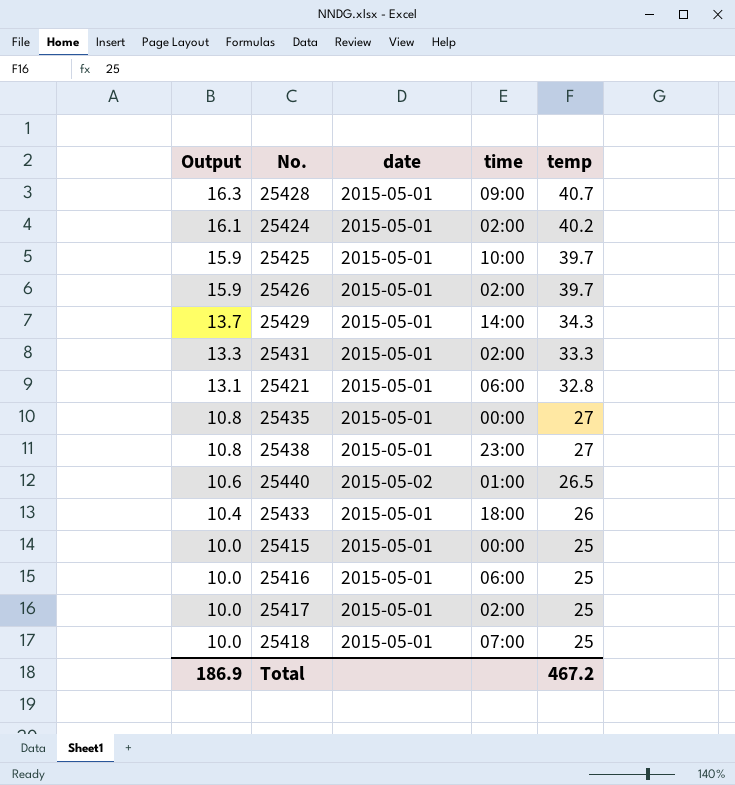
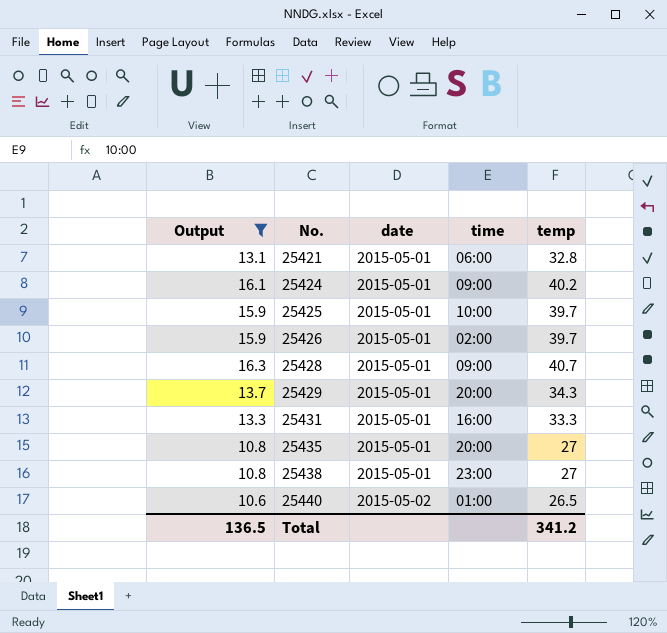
filter: none -> Output >= 10.6
row order: Output descending -> No. ascending
25424 | time: 02:00 -> 09:00
25429 | time: 14:00 -> 20:00
25431 | time: 02:00 -> 16:00
25435 | time: 00:00 -> 20:00
Total | Output: 186.9 -> 136.5
Total | temp: 467.2 -> 341.2

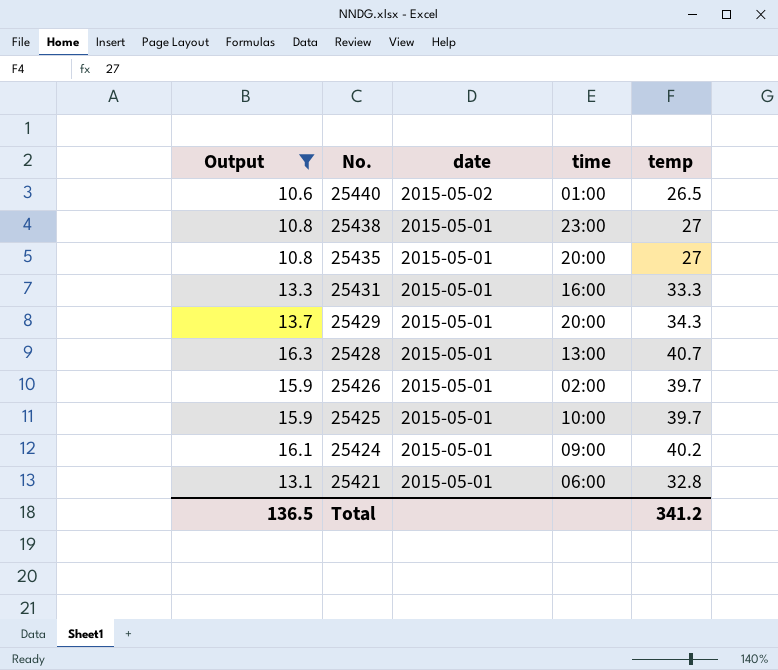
row order: No. ascending -> No. descending
25428 | time: 09:00 -> 13:00

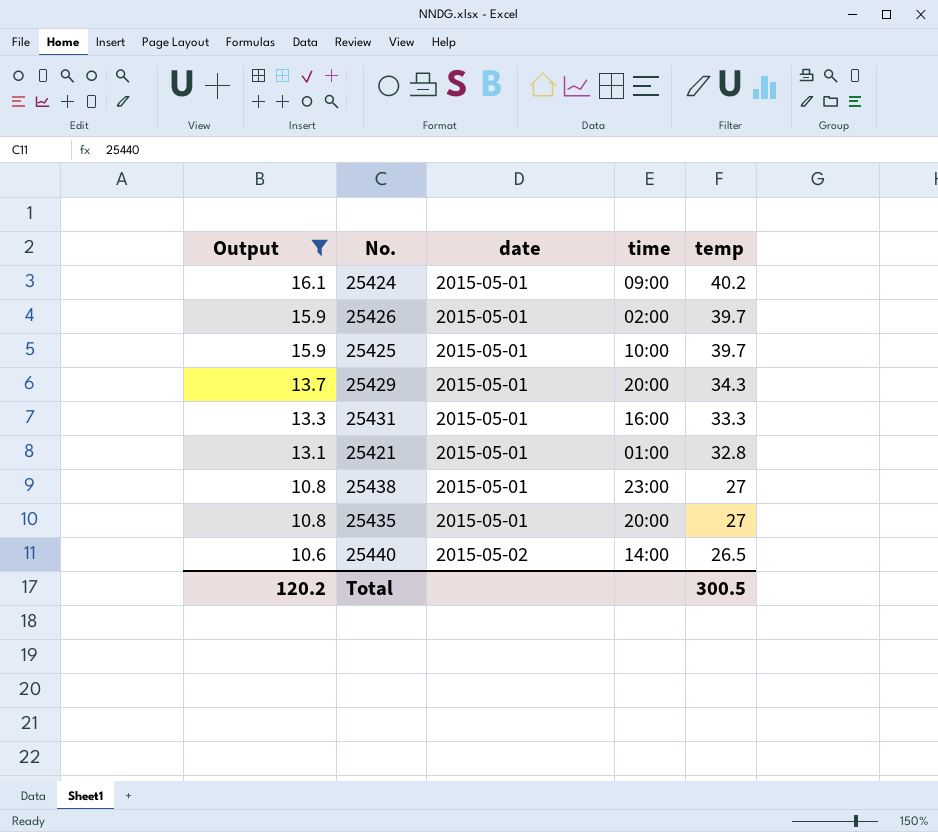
row order: No. descending -> Output descending
row 25428: 16.3 | 2015-05-01 | 13:00 | 40.7 -> none
25421 | time: 06:00 -> 01:00
25440 | time: 01:00 -> 14:00
Total | Output: 136.5 -> 120.2
Total | temp: 341.2 -> 300.5

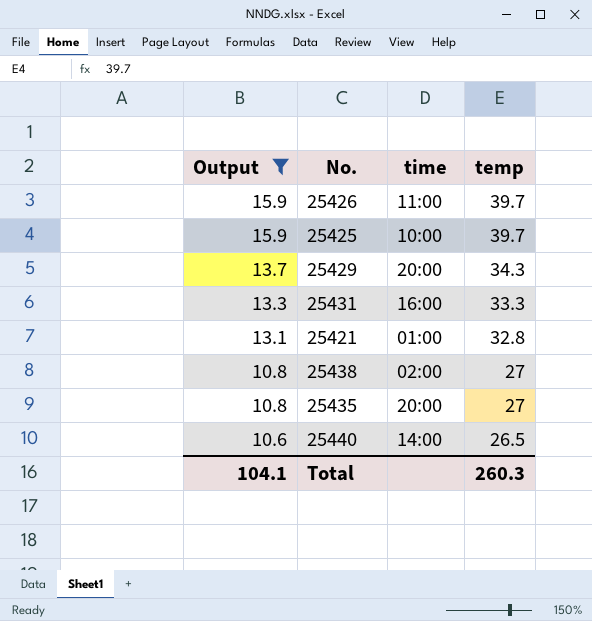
column date | position: 3 -> none
row 25424: 16.1 | 2015-05-01 | 09:00 | 40.2 -> none
25426 | time: 02:00 -> 11:00
25438 | time: 23:00 -> 02:00
Total | Output: 120.2 -> 104.1
Total | temp: 300.5 -> 260.3

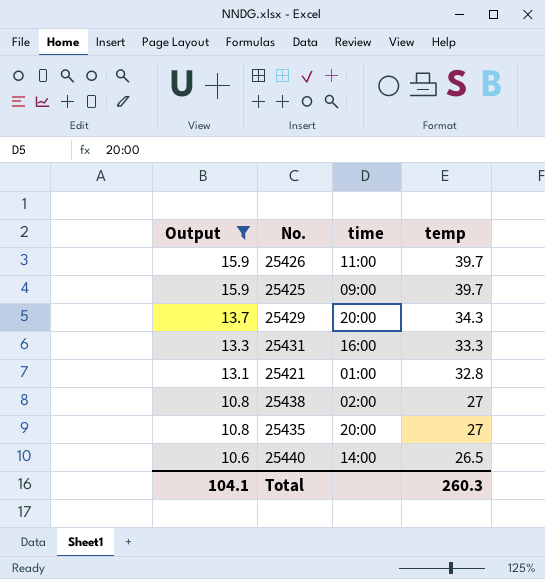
25425 | time: 10:00 -> 09:00

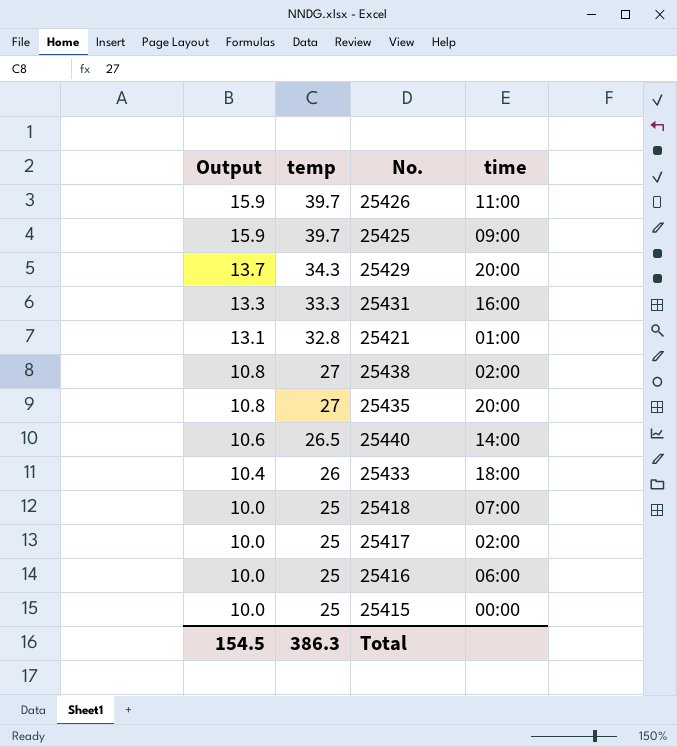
filter: Output >= 10.6 -> none
column temp | position: 4 -> 2
Total | Output: 104.1 -> 154.5
Total | temp: 260.3 -> 386.3

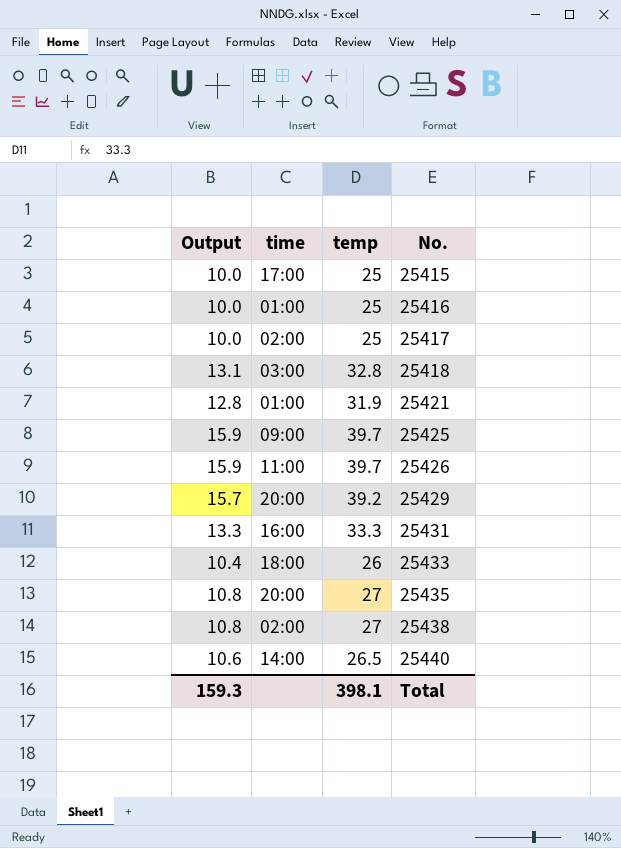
row order: Output descending -> No. ascending
column time | position: 4 -> 2
25415 | time: 00:00 -> 17:00
25416 | time: 06:00 -> 01:00
25418 | Output: 10.0 -> 13.1
25418 | time: 07:00 -> 03:00
25418 | temp: 25 -> 32.8
25421 | Output: 13.1 -> 12.8
25421 | temp: 32.8 -> 31.9
25429 | Output: 13.7 -> 15.7
25429 | temp: 34.3 -> 39.2
Total | Output: 154.5 -> 159.3
Total | temp: 386.3 -> 398.1

